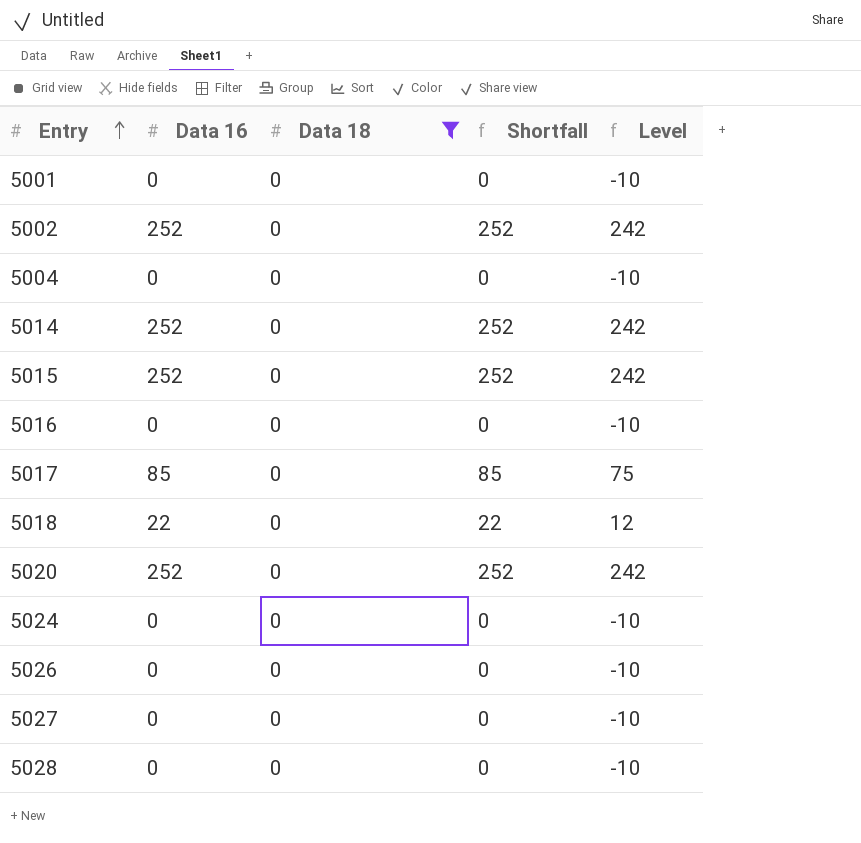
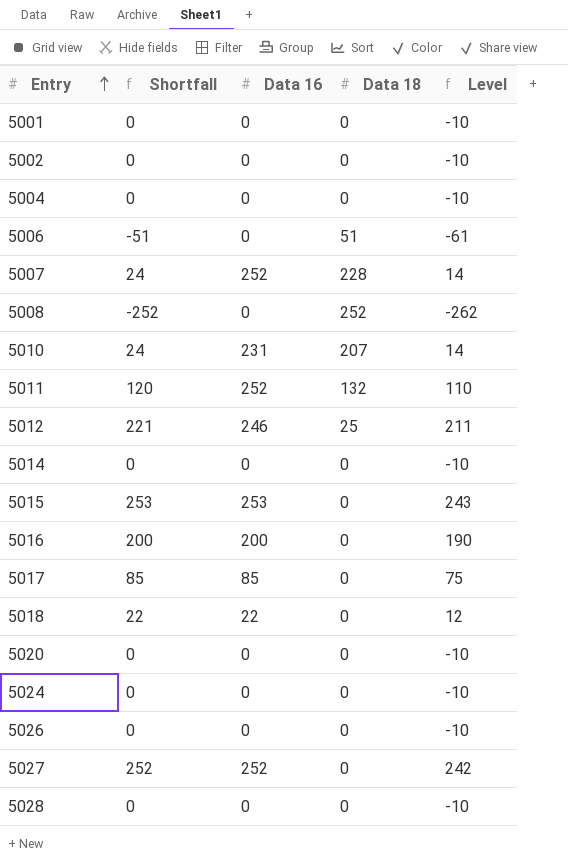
filter: Data 18 = 0 -> none
column Shortfall | position: 4 -> 2
5002 | Shortfall: 252 -> 0
5002 | Data 16: 252 -> 0
5002 | Level: 242 -> -10
5014 | Shortfall: 252 -> 0
5014 | Data 16: 252 -> 0
5014 | Level: 242 -> -10
5015 | Shortfall: 252 -> 253
5015 | Data 16: 252 -> 253
5015 | Level: 242 -> 243
5016 | Shortfall: 0 -> 200
5016 | Data 16: 0 -> 200
5016 | Level: -10 -> 190
5020 | Shortfall: 252 -> 0
5020 | Data 16: 252 -> 0
5020 | Level: 242 -> -10
5027 | Shortfall: 0 -> 252
5027 | Data 16: 0 -> 252
5027 | Level: -10 -> 242

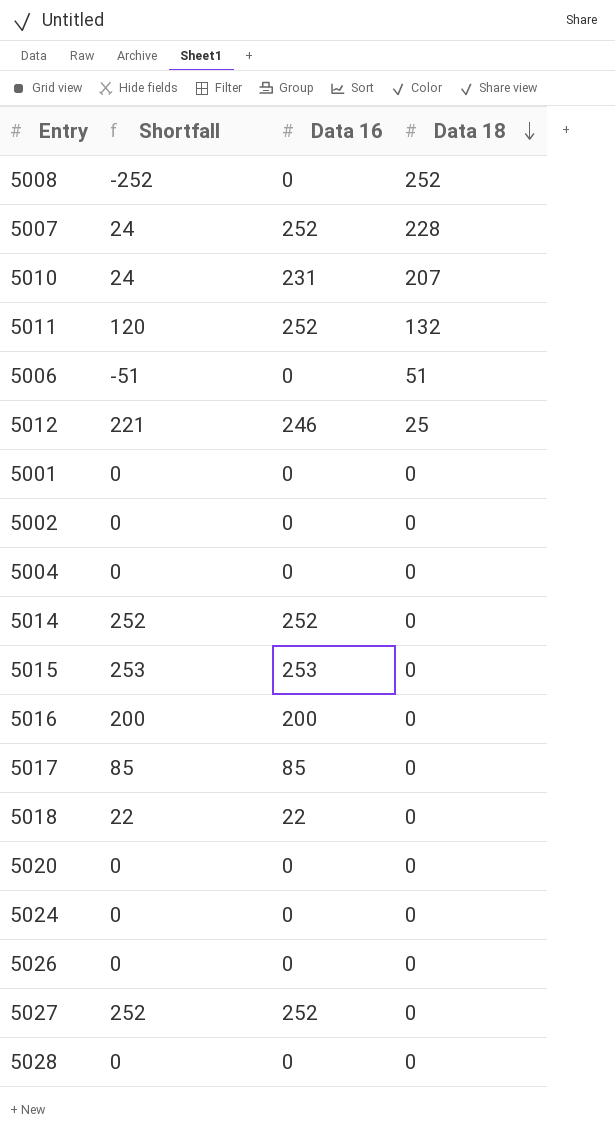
row order: Entry ascending -> Data 18 descending
column Level | formula: [Shortfall] - 10 -> none
5014 | Shortfall: 0 -> 252
5014 | Data 16: 0 -> 252

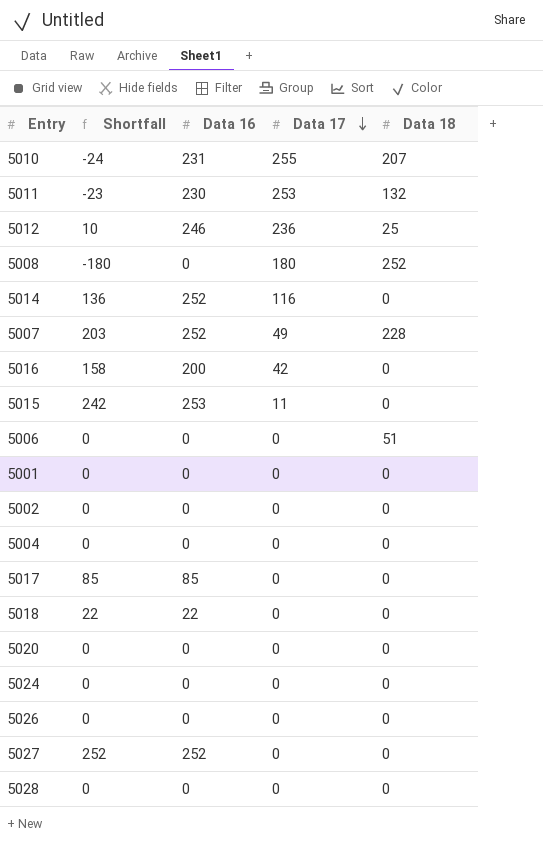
row order: Data 18 descending -> Data 17 descending
column Shortfall | formula: [Data 16] - [Data 18] -> [Data 16] - [Data 17]
column Data 17 | position: none -> 4
5011 | Data 16: 252 -> 230

